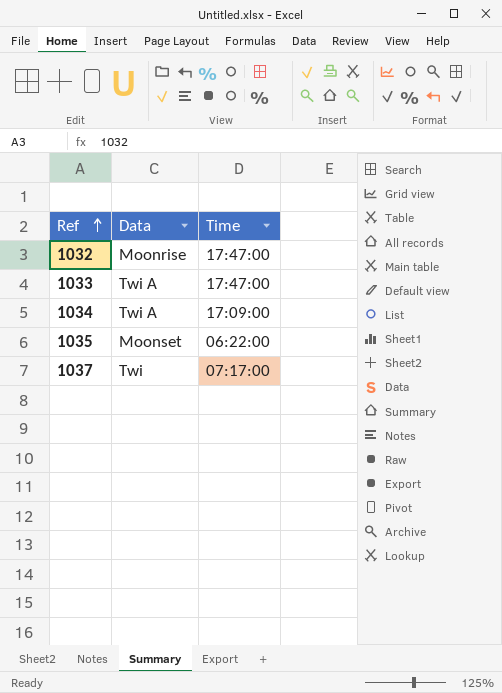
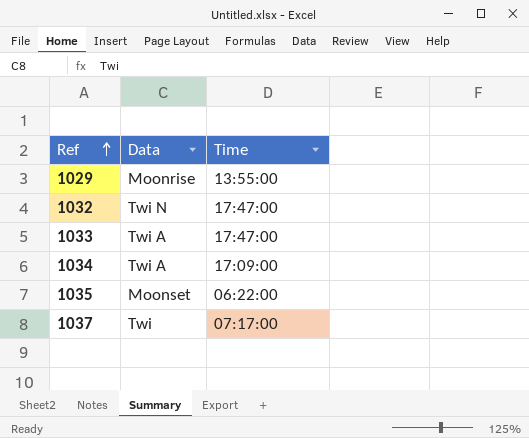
row 1029: none -> Moonrise | 13:55:00
1032 | Data: Moonrise -> Twi N

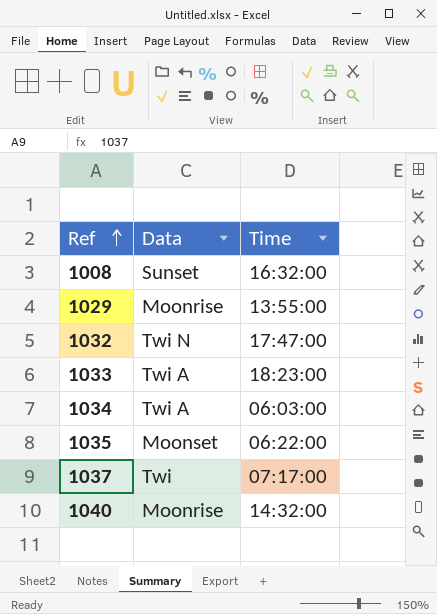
row 1008: none -> Sunset | 16:32:00
1033 | Time: 17:47:00 -> 18:23:00
1034 | Time: 17:09:00 -> 06:03:00
row 1040: none -> Moonrise | 14:32:00

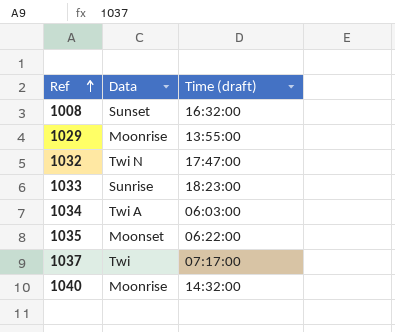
column name: Time -> Time (draft)
1033 | Data: Twi A -> Sunrise

